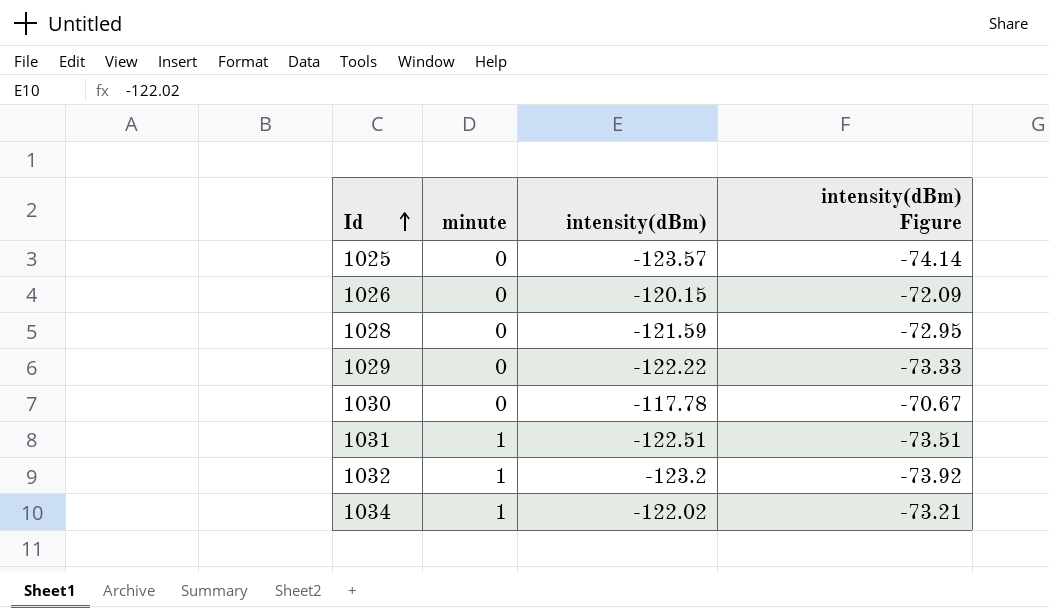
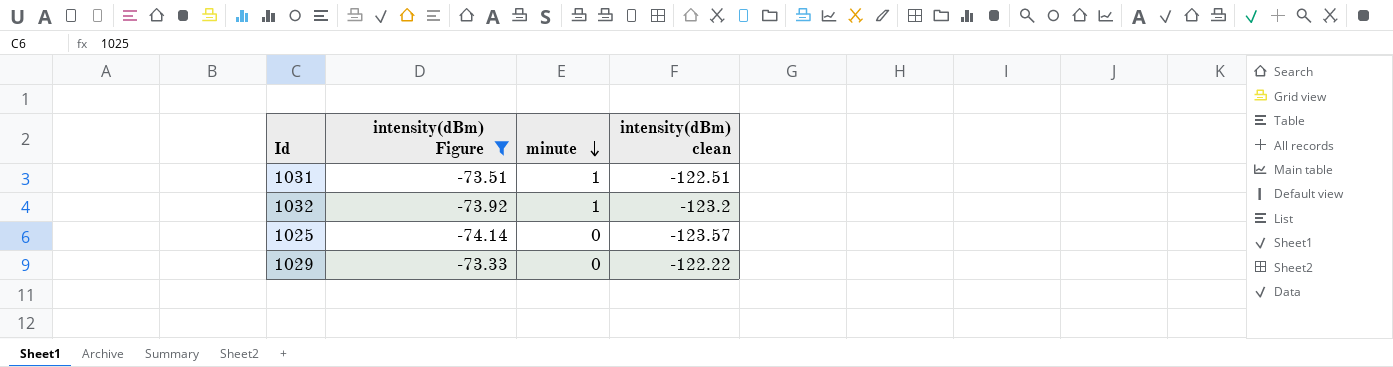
filter: none -> intensity(dBm) Figure <= -73.33
row order: Id ascending -> minute descending
column intensity(dBm) Figure | position: 4 -> 2
column name: intensity(dBm) -> intensity(dBm) clean

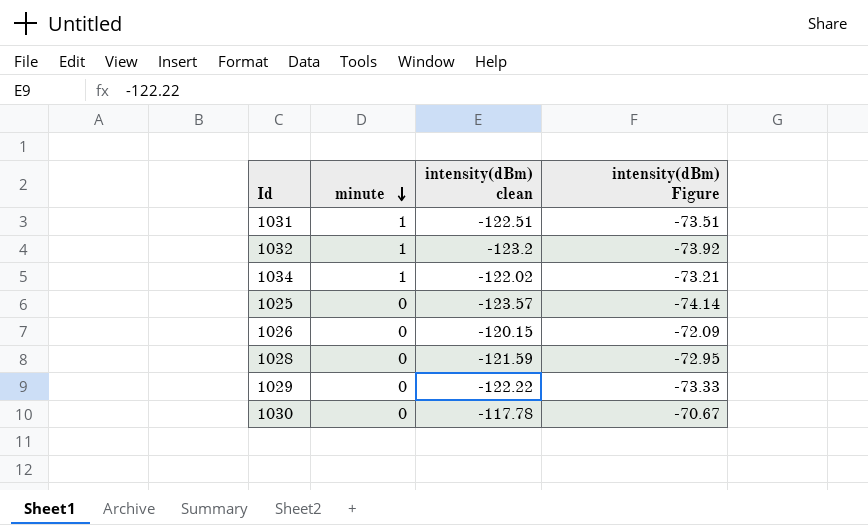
filter: intensity(dBm) Figure <= -73.33 -> none
column intensity(dBm) Figure | position: 2 -> 4

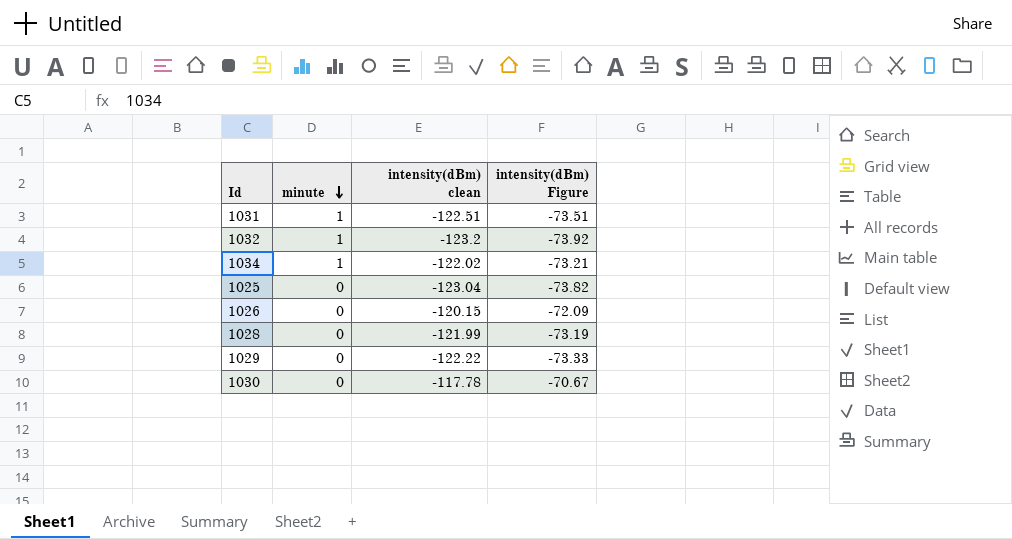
1025 | intensity(dBm) clean: -123.57 -> -123.04
1025 | intensity(dBm) Figure: -74.14 -> -73.82
1028 | intensity(dBm) clean: -121.59 -> -121.99
1028 | intensity(dBm) Figure: -72.95 -> -73.19

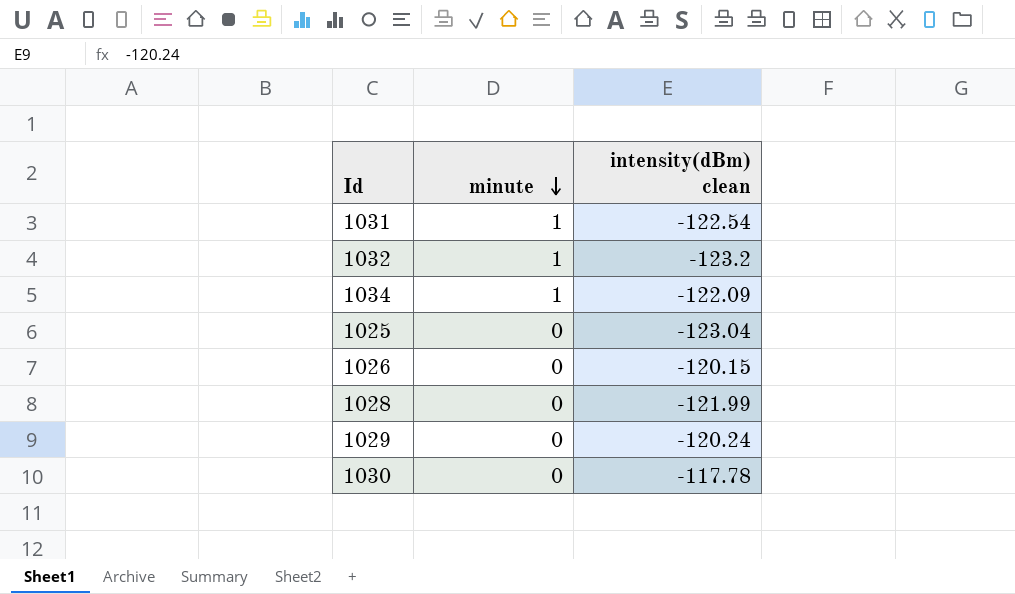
column intensity(dBm) Figure | formula: [intensity(dBm) clean] * 0.6 -> none
1031 | intensity(dBm) clean: -122.51 -> -122.54
1034 | intensity(dBm) clean: -122.02 -> -122.09
1029 | intensity(dBm) clean: -122.22 -> -120.24

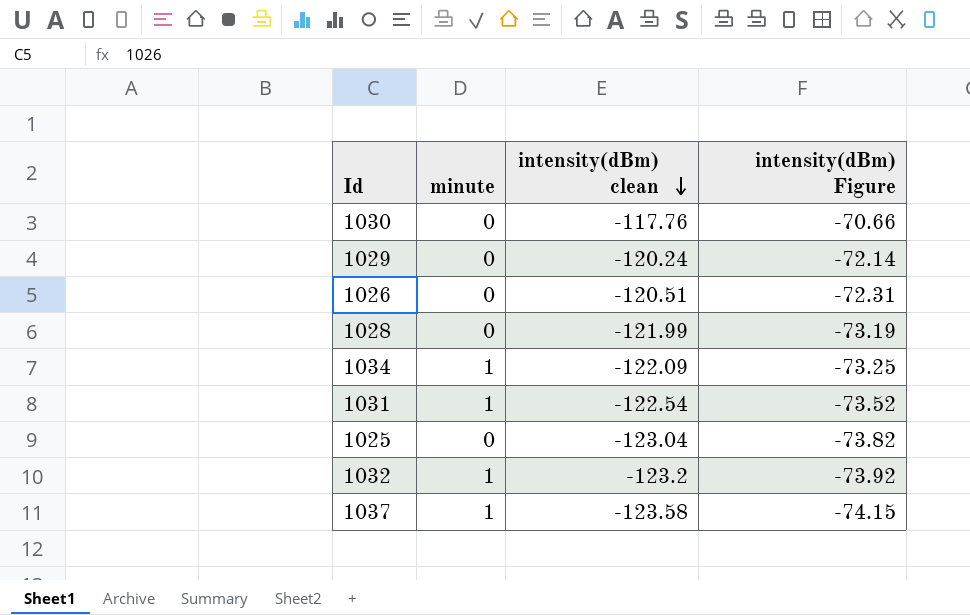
row order: minute descending -> intensity(dBm) clean descending
column intensity(dBm) Figure | formula: none -> [intensity(dBm) clean] * 0.6
1030 | intensity(dBm) clean: -117.78 -> -117.76
1026 | intensity(dBm) clean: -120.15 -> -120.51
row 1037: none -> 1 | -123.58 | -74.15

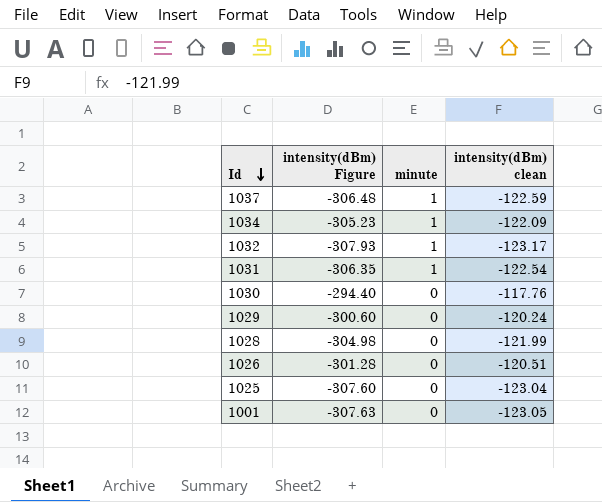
row order: intensity(dBm) clean descending -> Id descending
column intensity(dBm) Figure | formula: [intensity(dBm) clean] * 0.6 -> [intensity(dBm) clean] * 2.5
column intensity(dBm) Figure | position: 4 -> 2
1037 | intensity(dBm) clean: -123.58 -> -122.59
1032 | intensity(dBm) clean: -123.2 -> -123.17
row 1001: none -> -307.63 | 0 | -123.05

